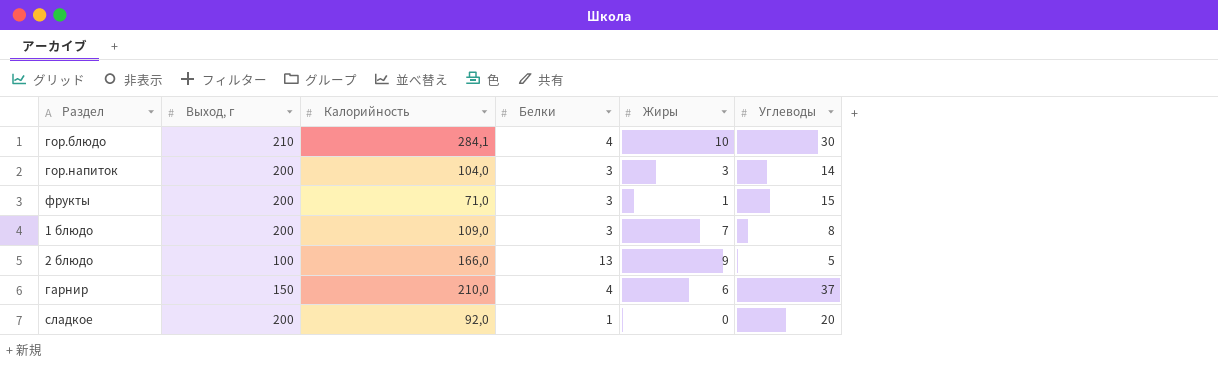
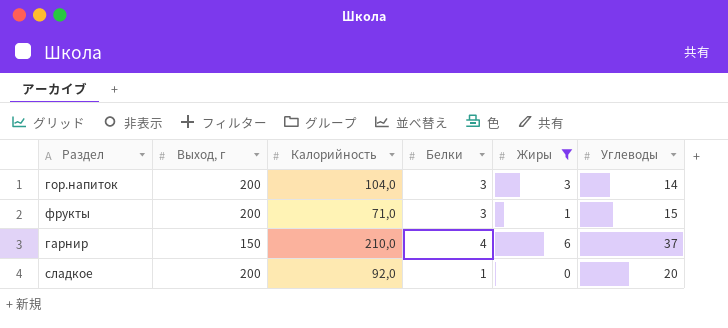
filter: none -> Жиры <= 6

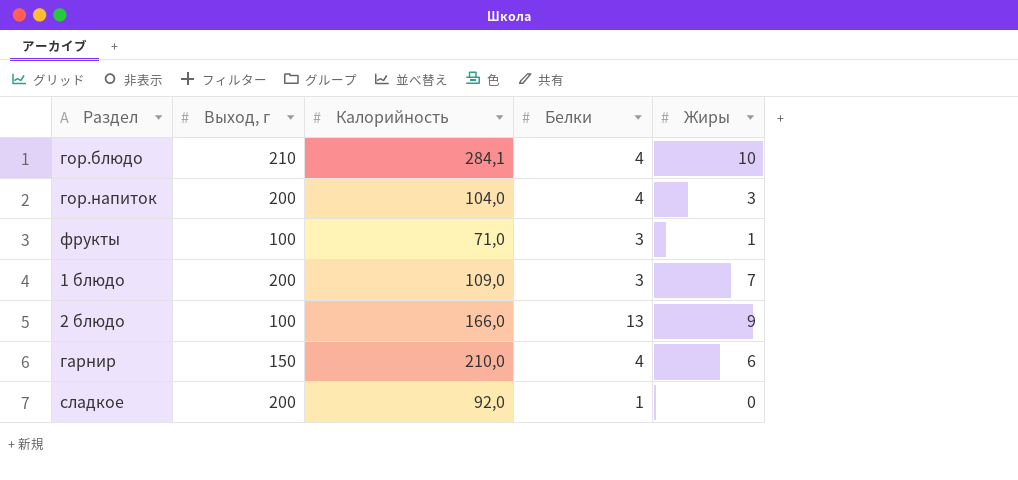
filter: Жиры <= 6 -> none
column Углеводы | position: 6 -> none
гор.напиток | Белки: 3 -> 4
фрукты | Выход, г: 200 -> 100

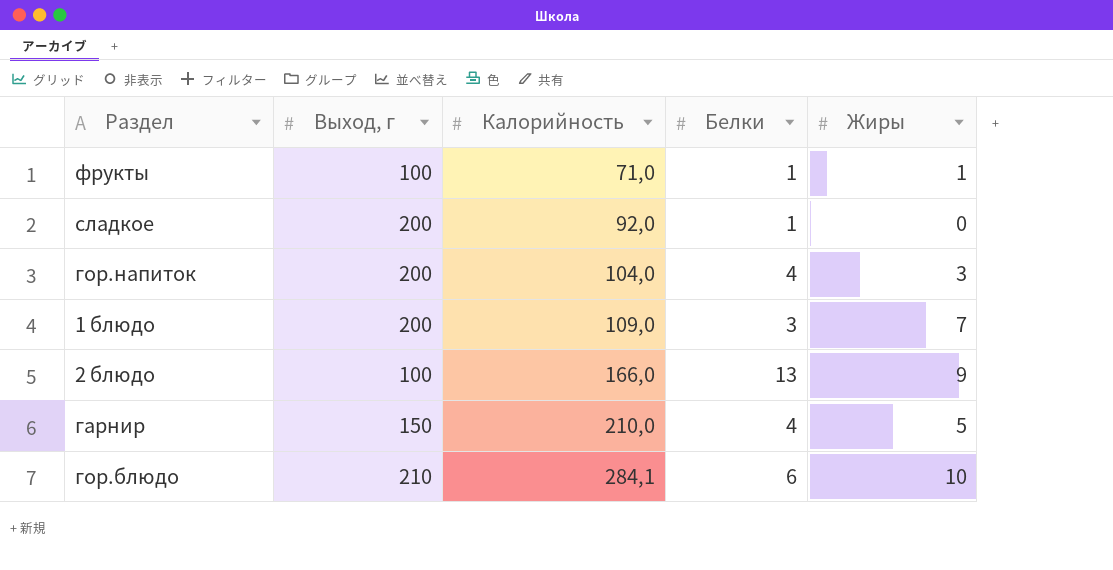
row order: none -> Калорийность ascending
фрукты | Белки: 3 -> 1
гарнир | Жиры: 6 -> 5
гор.блюдо | Белки: 4 -> 6

